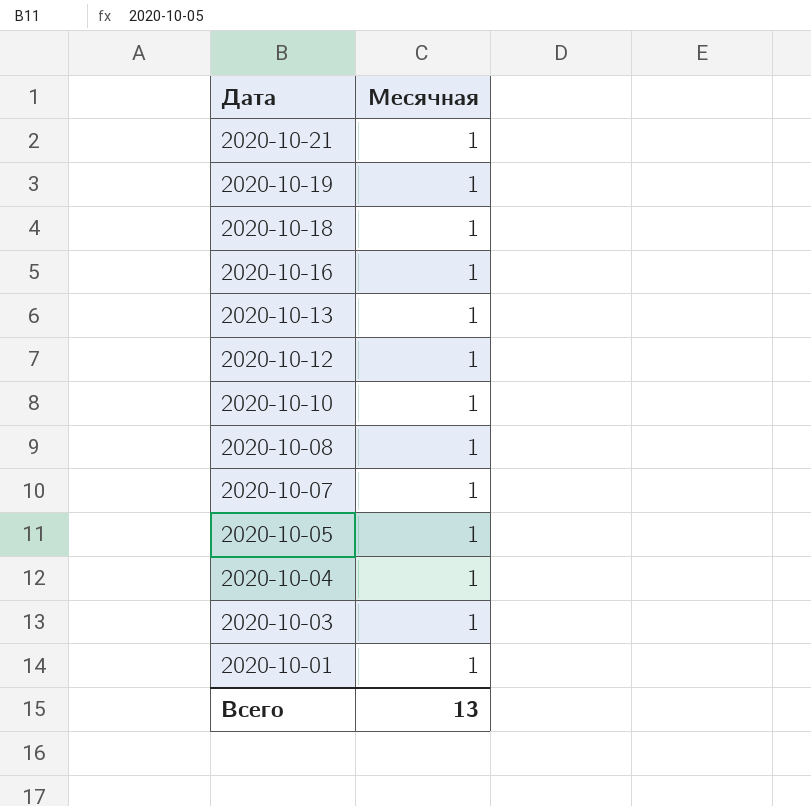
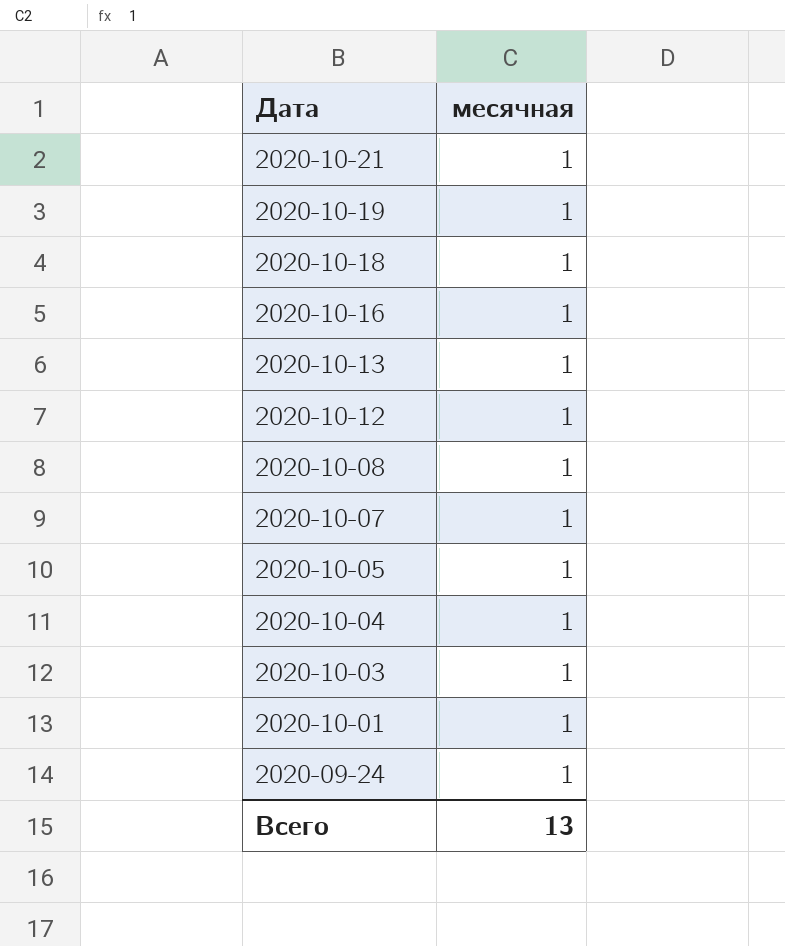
column name: Месячная -> месячная
row 2020-10-10: 1 -> none
row 2020-09-24: none -> 1

